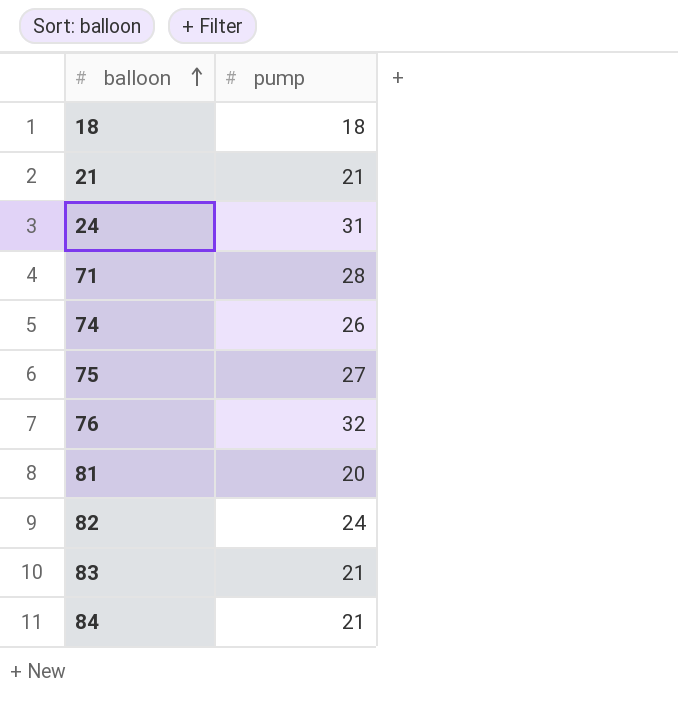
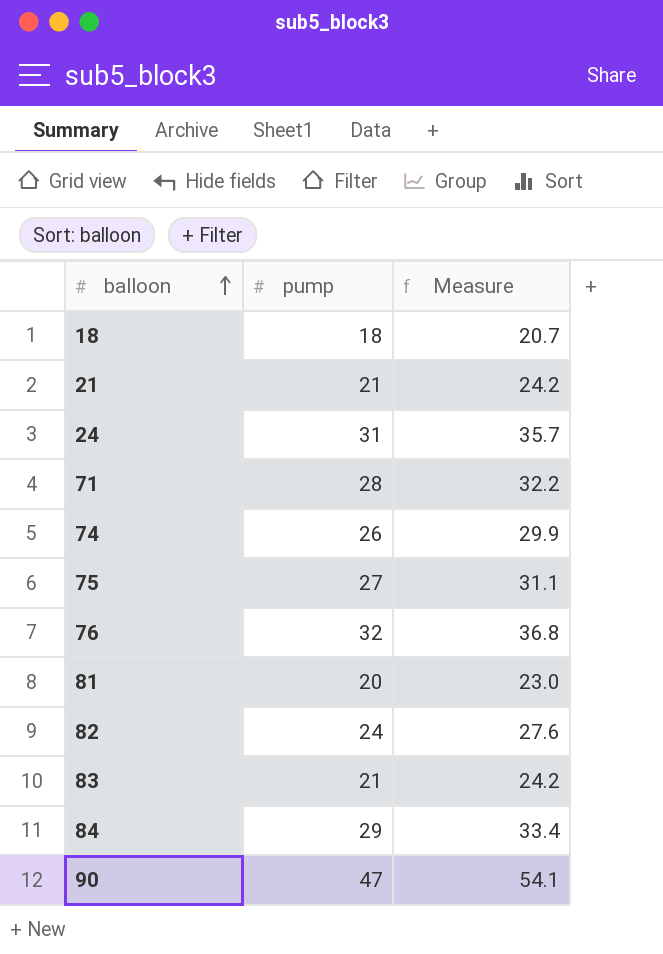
column Measure | formula: none -> [pump] * 1.15
84 | pump: 21 -> 29
row 90: none -> 47 | 54.1

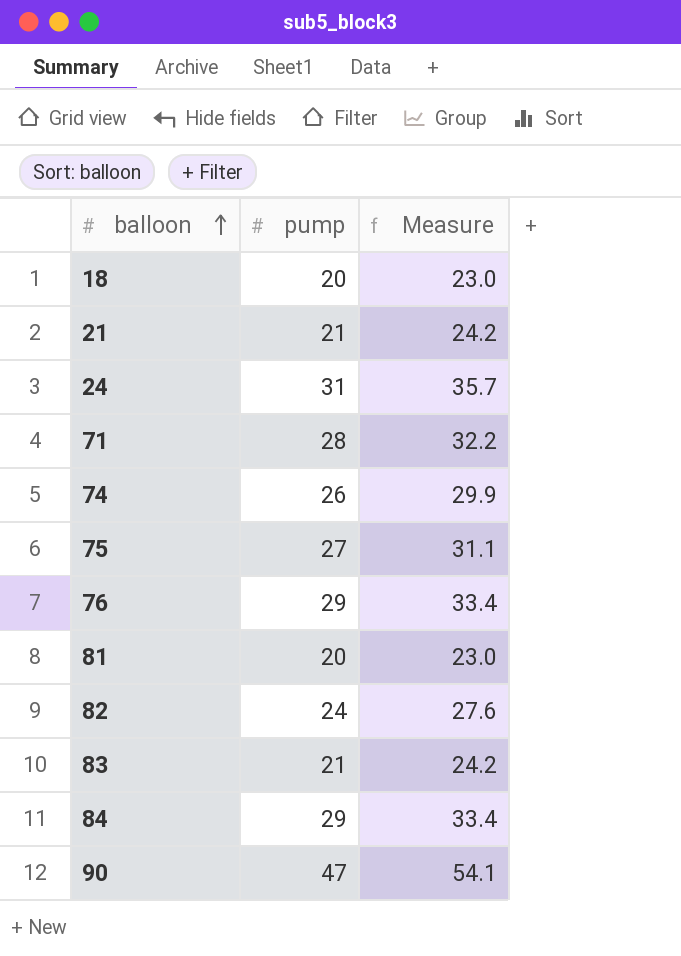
18 | pump: 18 -> 20
18 | Measure: 20.7 -> 23.0
76 | pump: 32 -> 29
76 | Measure: 36.8 -> 33.4

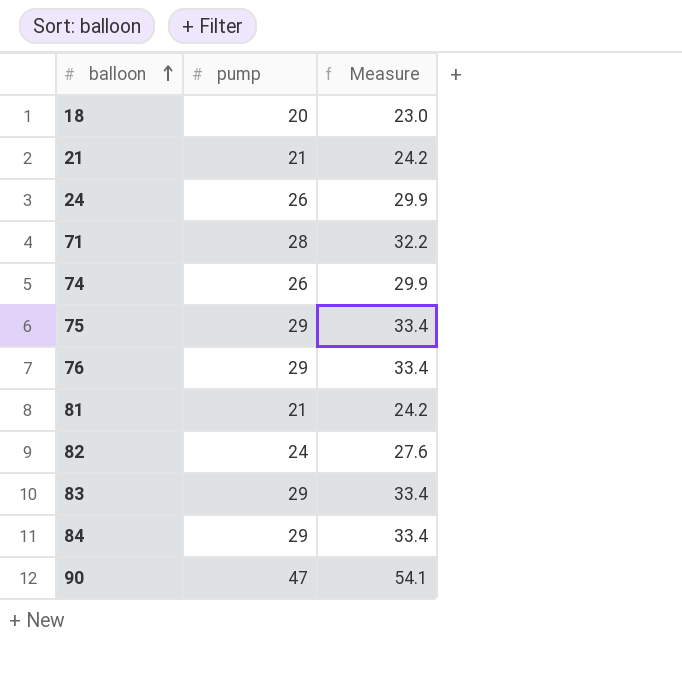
24 | pump: 31 -> 26
24 | Measure: 35.7 -> 29.9
75 | pump: 27 -> 29
75 | Measure: 31.1 -> 33.4
81 | pump: 20 -> 21
81 | Measure: 23.0 -> 24.2
83 | pump: 21 -> 29
83 | Measure: 24.2 -> 33.4

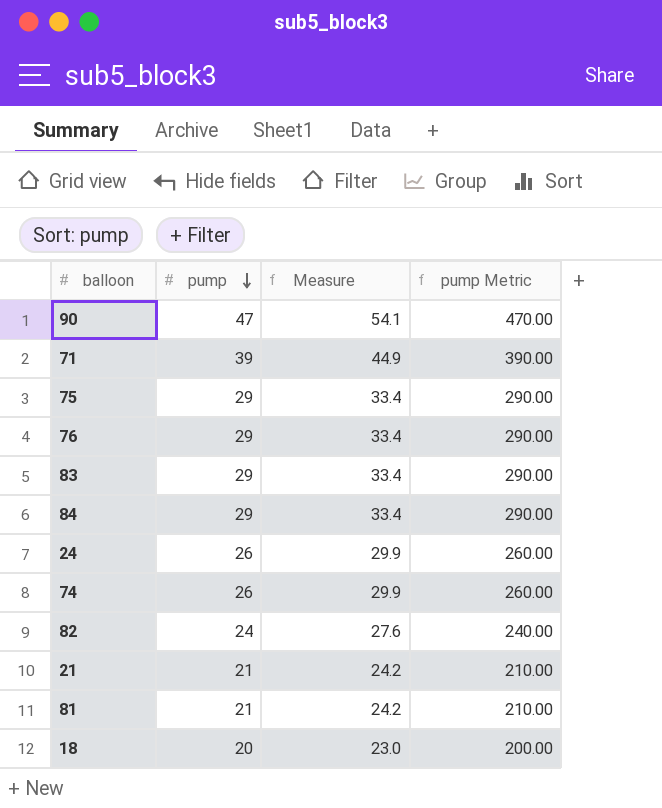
row order: balloon ascending -> pump descending
column pump Metric | formula: none -> [pump] * 10
71 | pump: 28 -> 39
71 | Measure: 32.2 -> 44.9

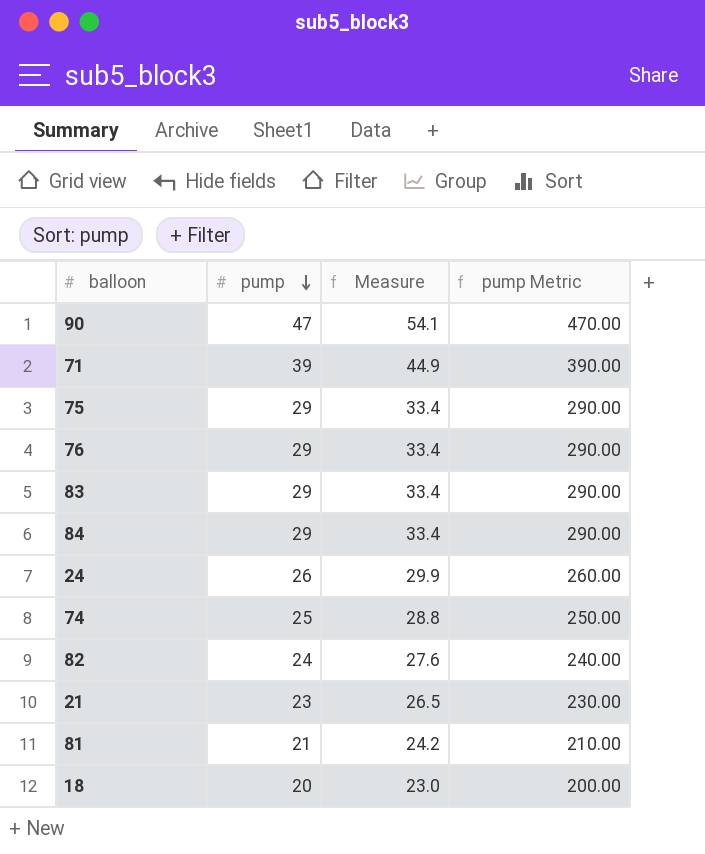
74 | pump: 26 -> 25
74 | Measure: 29.9 -> 28.8
74 | pump Metric: 260.00 -> 250.00
21 | pump: 21 -> 23
21 | Measure: 24.2 -> 26.5
21 | pump Metric: 210.00 -> 230.00

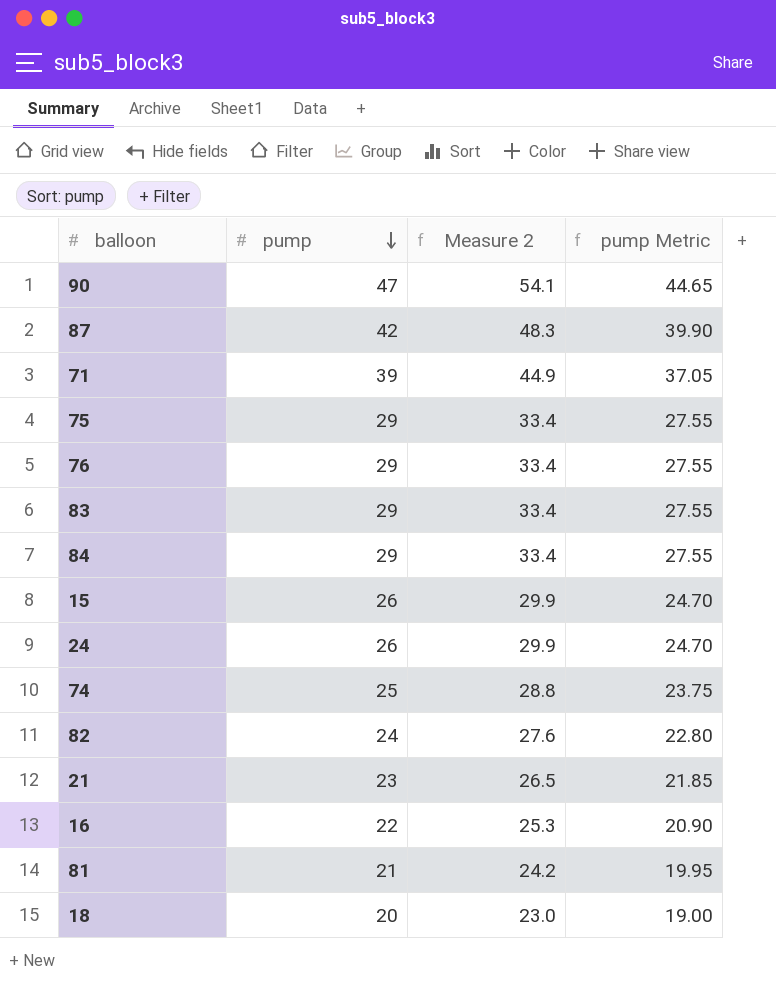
column name: Measure -> Measure 2
column pump Metric | formula: [pump] * 10 -> [pump] * 0.95
row 87: none -> 42 | 48.3 | 39.90
row 15: none -> 26 | 29.9 | 24.70
row 16: none -> 22 | 25.3 | 20.90

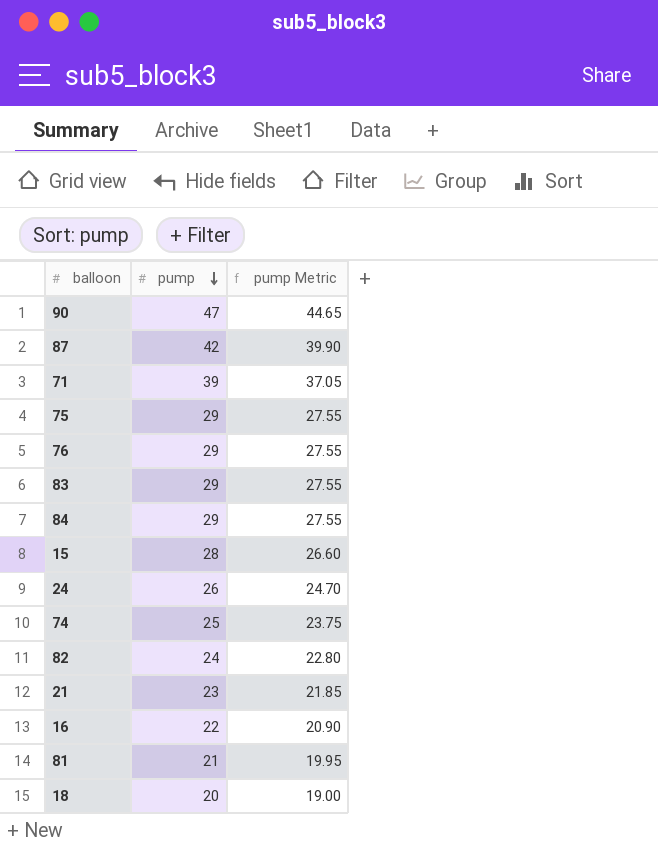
column Measure 2 | formula: [pump] * 1.15 -> none
15 | pump: 26 -> 28
15 | pump Metric: 24.70 -> 26.60

